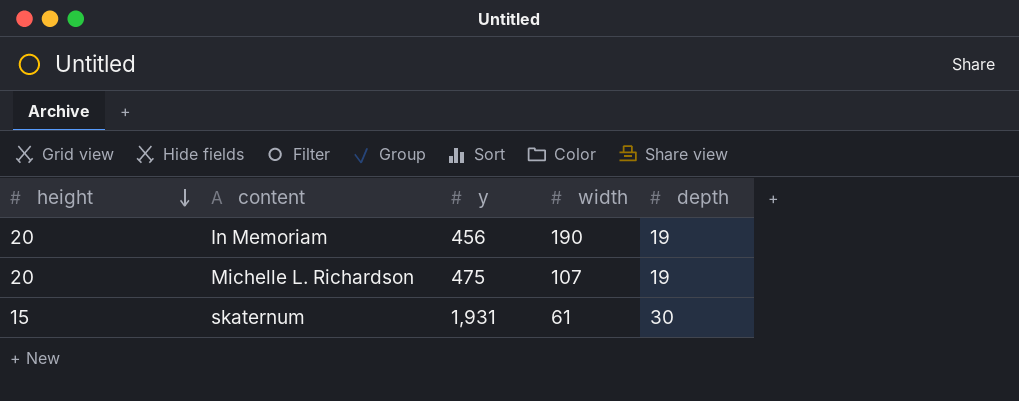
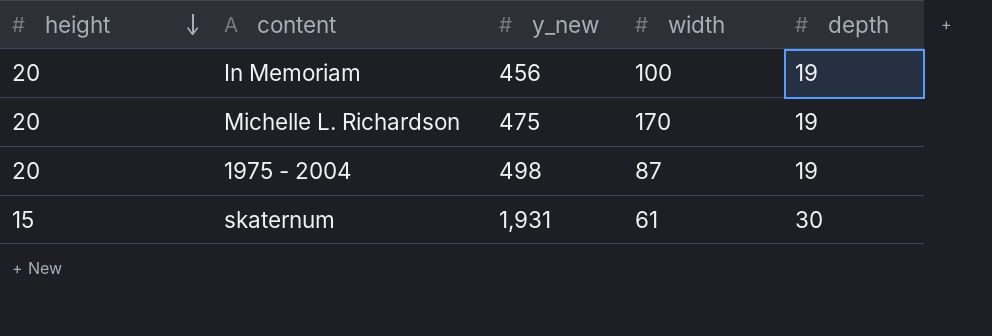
column name: y -> y_new
In Memoriam | width: 190 -> 100
Michelle L. Richardson | width: 107 -> 170
row 1975 - 2004: none -> 20 | 498 | 87 | 19

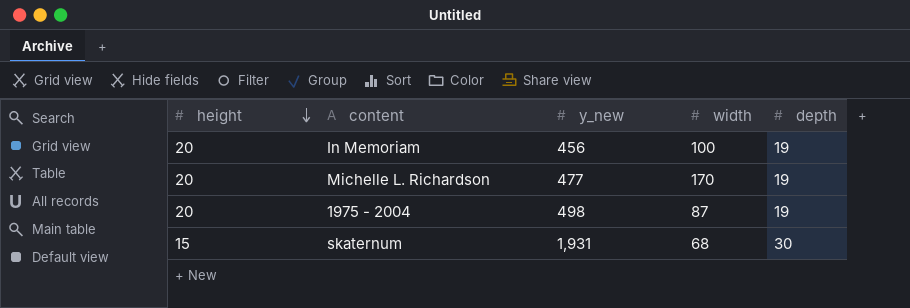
Michelle L. Richardson | y_new: 475 -> 477
skaternum | width: 61 -> 68

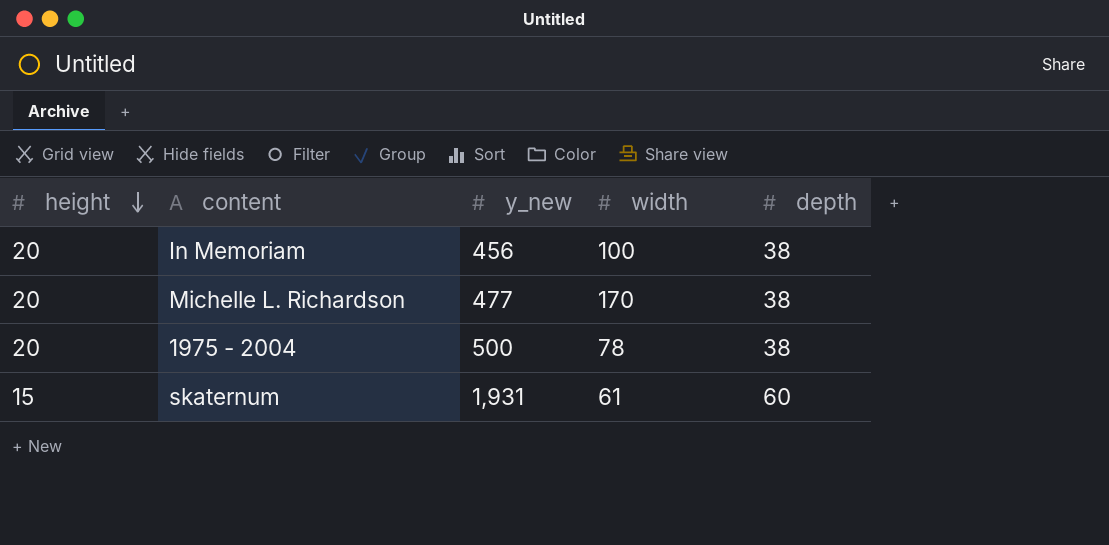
In Memoriam | depth: 19 -> 38
Michelle L. Richardson | depth: 19 -> 38
1975 - 2004 | y_new: 498 -> 500
1975 - 2004 | width: 87 -> 78
1975 - 2004 | depth: 19 -> 38
skaternum | width: 68 -> 61
skaternum | depth: 30 -> 60

